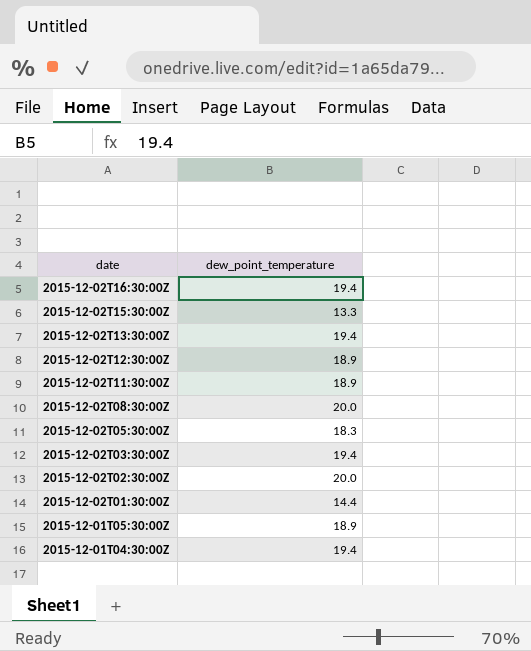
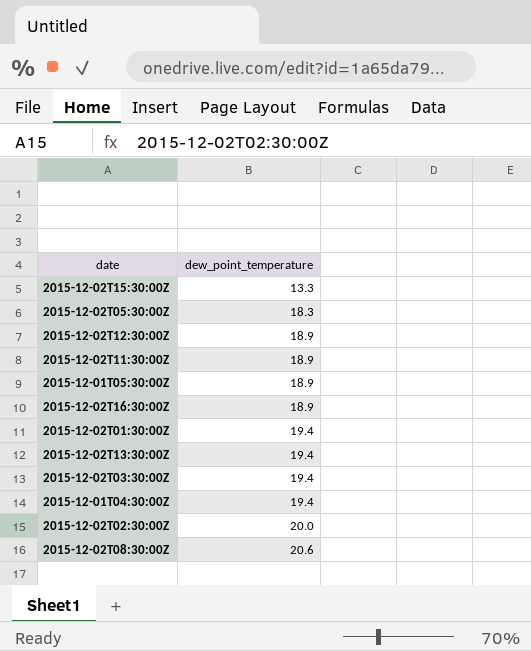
row order: date descending -> dew_point_temperature ascending
2015-12-02T16:30:00Z | dew_point_temperature: 19.4 -> 18.9
2015-12-02T01:30:00Z | dew_point_temperature: 14.4 -> 19.4
2015-12-02T08:30:00Z | dew_point_temperature: 20.0 -> 20.6

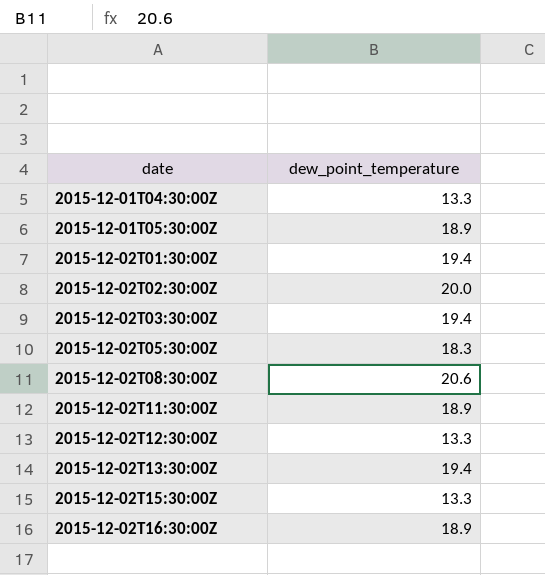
row order: dew_point_temperature ascending -> date ascending
2015-12-01T04:30:00Z | dew_point_temperature: 19.4 -> 13.3
2015-12-02T12:30:00Z | dew_point_temperature: 18.9 -> 13.3

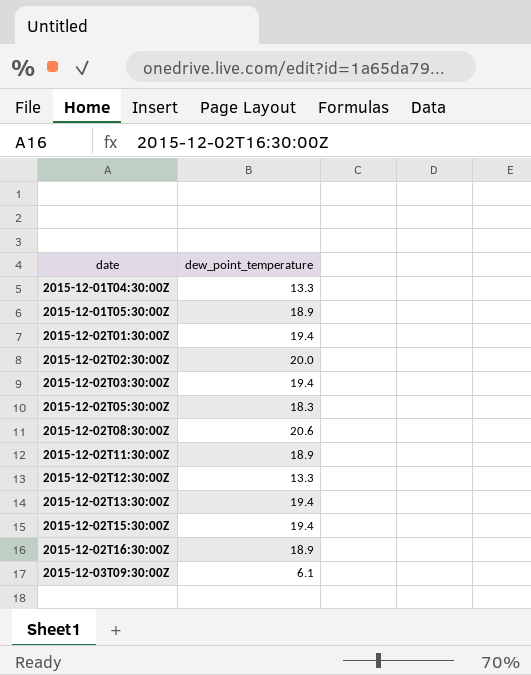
2015-12-02T15:30:00Z | dew_point_temperature: 13.3 -> 19.4
row 2015-12-03T09:30:00Z: none -> 6.1

